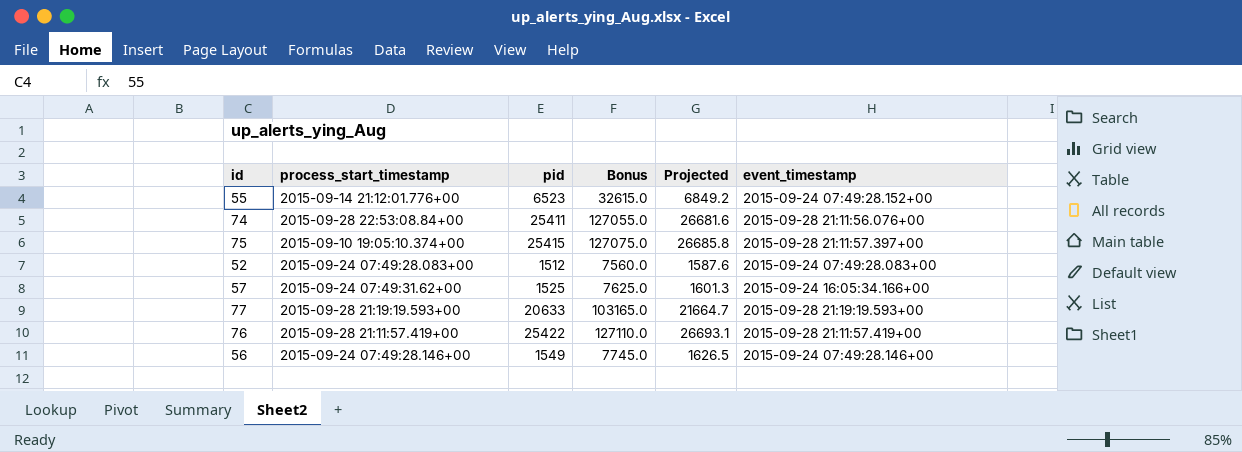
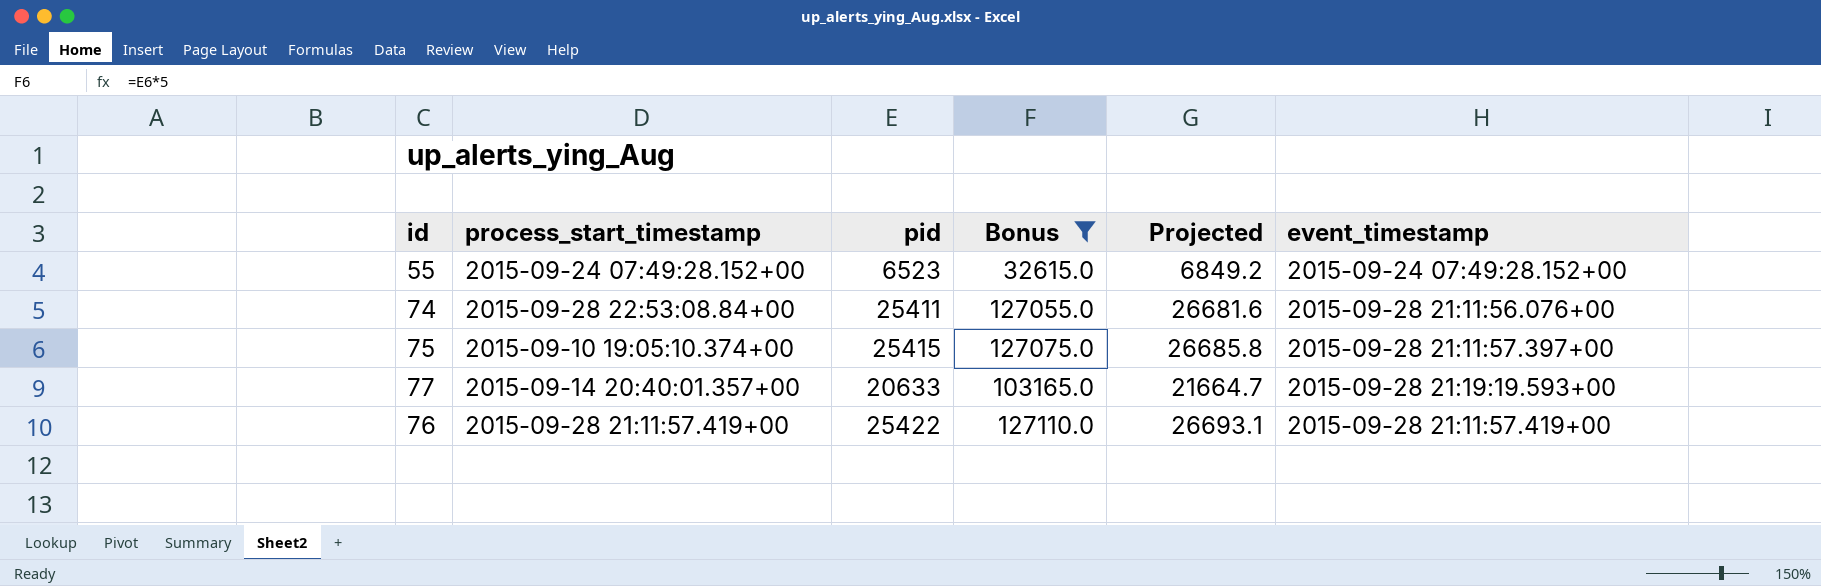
filter: none -> Bonus >= 32615.0
55 | process_start_timestamp: 2015-09-14 21:12:01.776+00 -> 2015-09-24 07:49:28.152+00
77 | process_start_timestamp: 2015-09-28 21:19:19.593+00 -> 2015-09-14 20:40:01.357+00

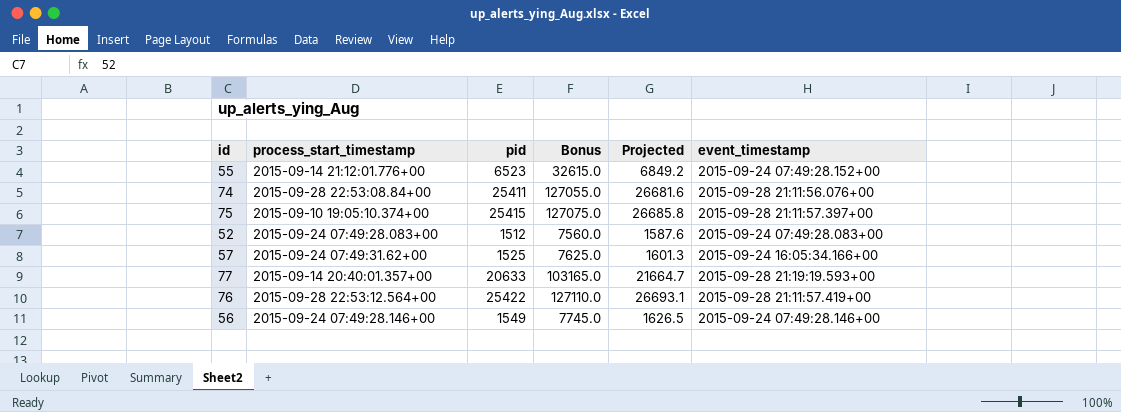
filter: Bonus >= 32615.0 -> none
55 | process_start_timestamp: 2015-09-24 07:49:28.152+00 -> 2015-09-14 21:12:01.776+00
76 | process_start_timestamp: 2015-09-28 21:11:57.419+00 -> 2015-09-28 22:53:12.564+00

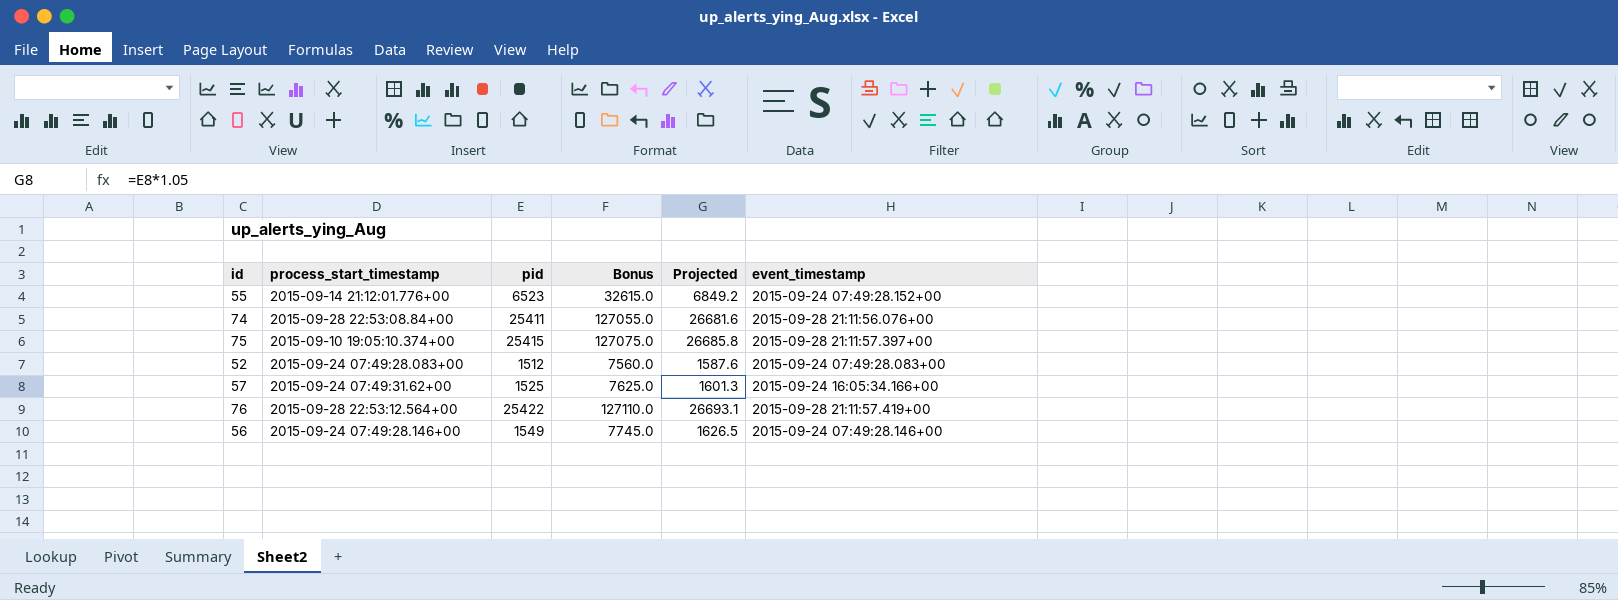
row 77: 2015-09-14 20:40:01.357+00 | 20633 | 103165.0 | 21664.7 | 2015-09-28 21:19:19.593+00 -> none

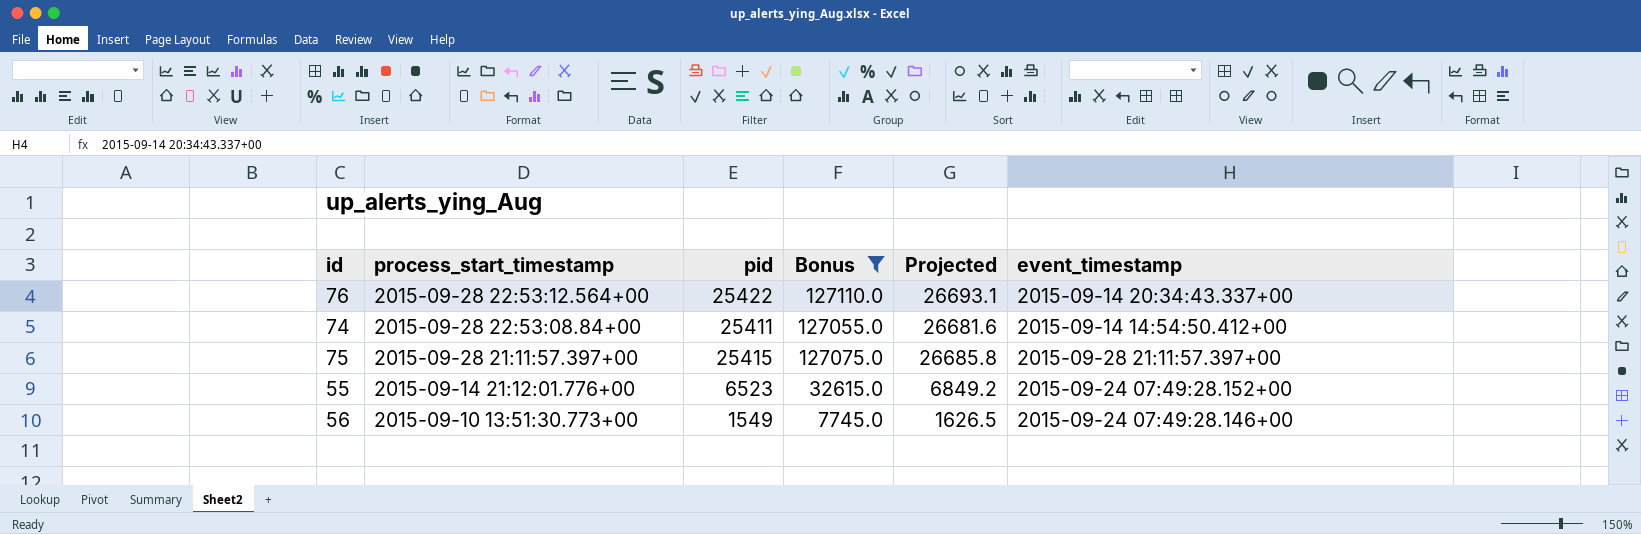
filter: none -> Bonus >= 7745.0
row order: none -> process_start_timestamp descending
76 | event_timestamp: 2015-09-28 21:11:57.419+00 -> 2015-09-14 20:34:43.337+00
74 | event_timestamp: 2015-09-28 21:11:56.076+00 -> 2015-09-14 14:54:50.412+00
75 | process_start_timestamp: 2015-09-10 19:05:10.374+00 -> 2015-09-28 21:11:57.397+00
56 | process_start_timestamp: 2015-09-24 07:49:28.146+00 -> 2015-09-10 13:51:30.773+00

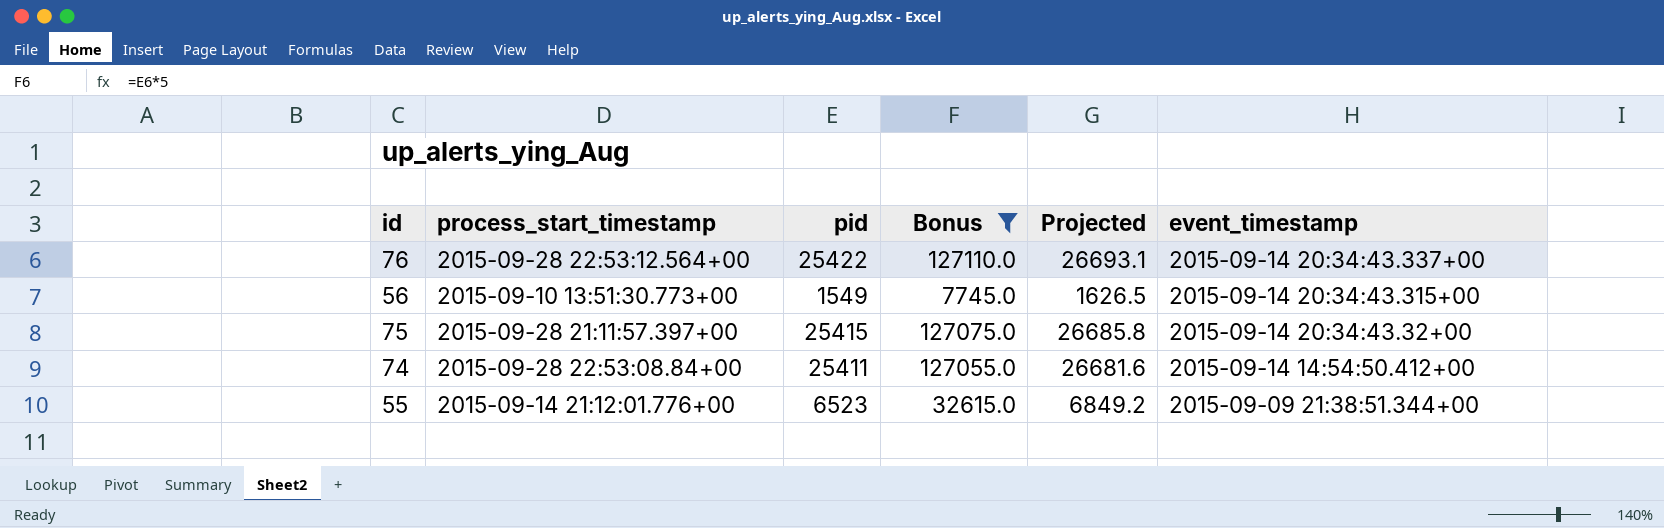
row order: process_start_timestamp descending -> event_timestamp descending
56 | event_timestamp: 2015-09-24 07:49:28.146+00 -> 2015-09-14 20:34:43.315+00
75 | event_timestamp: 2015-09-28 21:11:57.397+00 -> 2015-09-14 20:34:43.32+00
55 | event_timestamp: 2015-09-24 07:49:28.152+00 -> 2015-09-09 21:38:51.344+00

